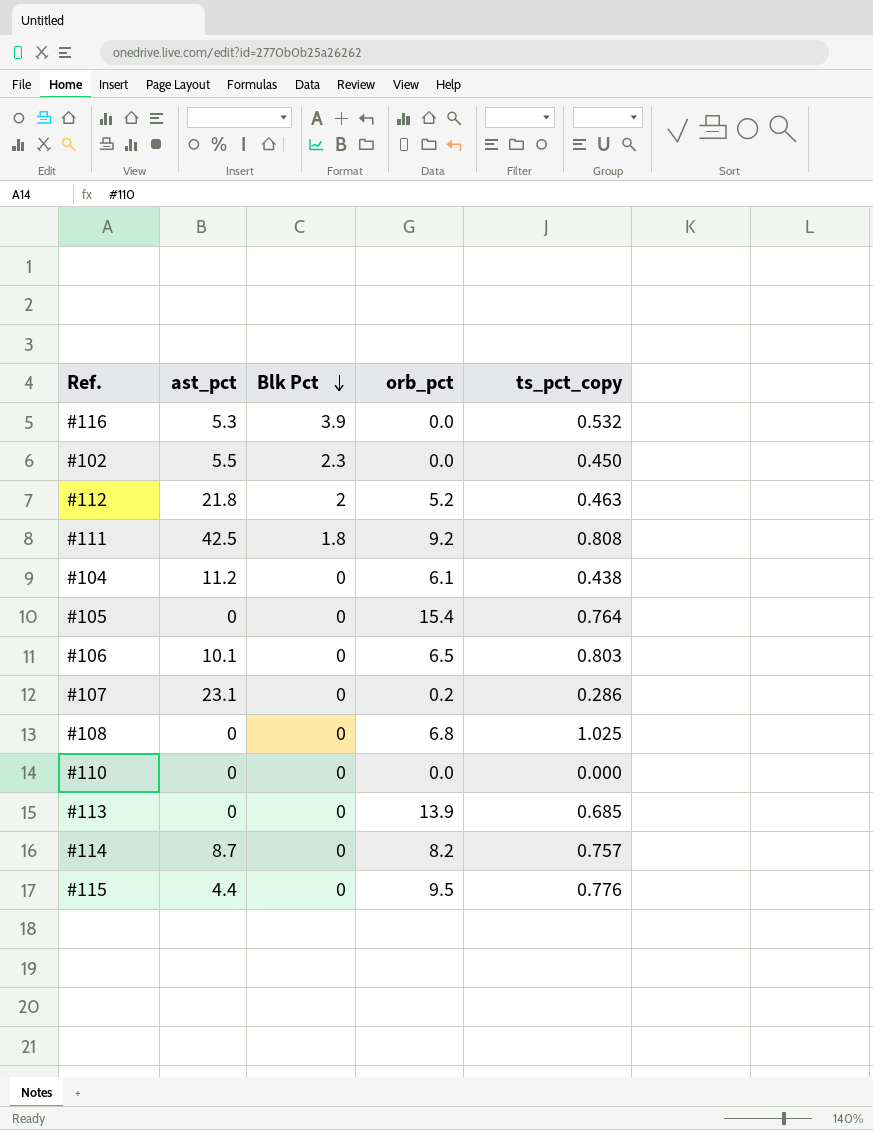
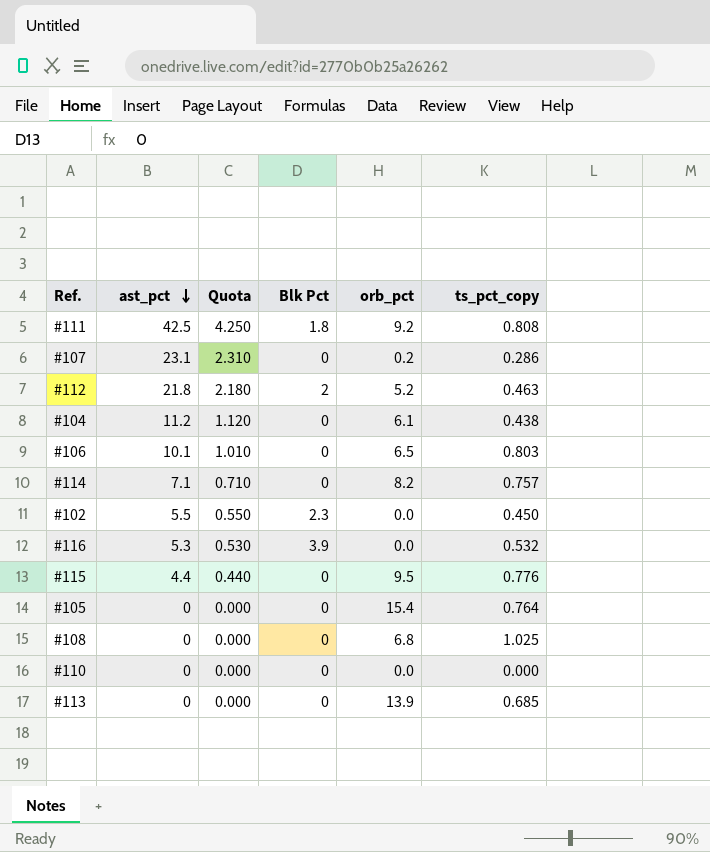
row order: Blk Pct descending -> ast_pct descending
column Quota | formula: none -> [ast_pct] * 0.1
#114 | ast_pct: 8.7 -> 7.1

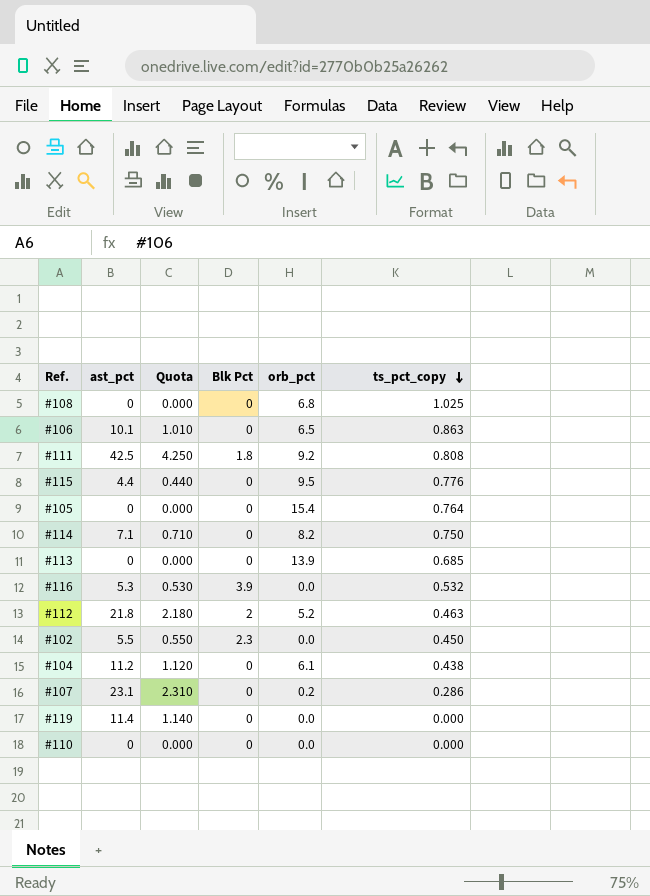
row order: ast_pct descending -> ts_pct_copy descending
#106 | ts_pct_copy: 0.803 -> 0.863
#114 | ts_pct_copy: 0.757 -> 0.750
row #119: none -> 11.4 | 1.140 | 0 | 0.0 | 0.000

